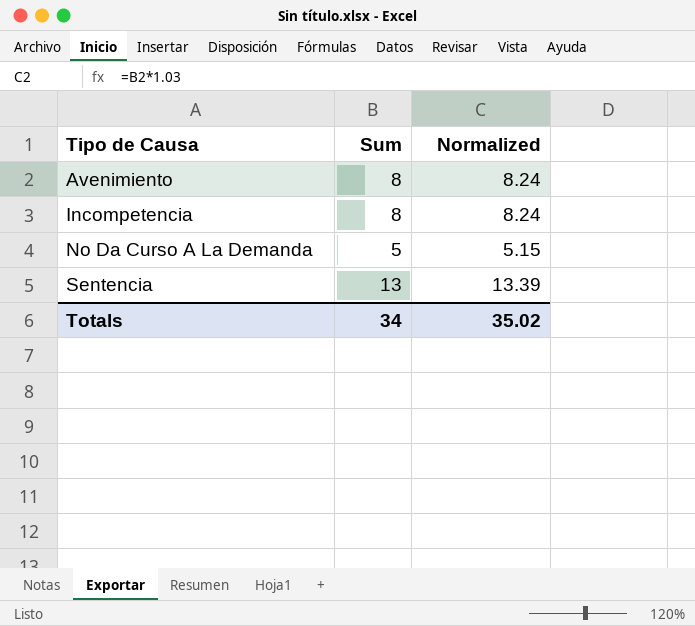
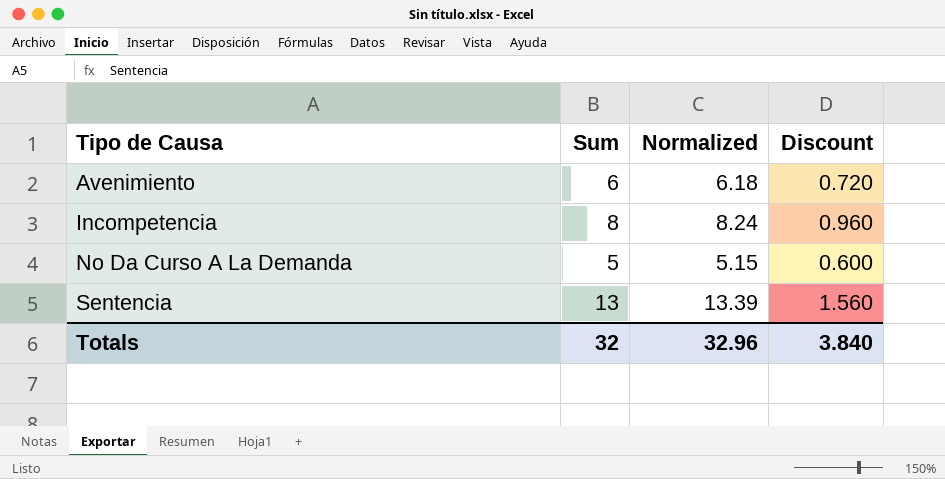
column Discount | formula: none -> [Sum] * 0.12
Avenimiento | Sum: 8 -> 6
Avenimiento | Normalized: 8.24 -> 6.18
Totals | Sum: 34 -> 32
Totals | Normalized: 35.02 -> 32.96

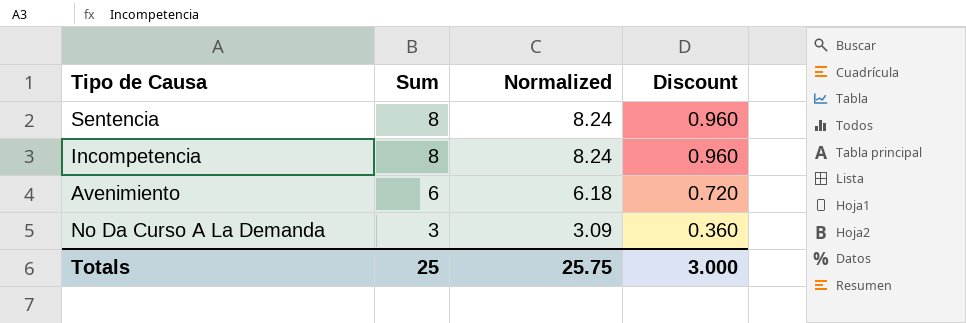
row order: Tipo de Causa ascending -> Sum descending
Sentencia | Sum: 13 -> 8
Sentencia | Normalized: 13.39 -> 8.24
Sentencia | Discount: 1.560 -> 0.960
No Da Curso A La Demanda | Sum: 5 -> 3
No Da Curso A La Demanda | Normalized: 5.15 -> 3.09
No Da Curso A La Demanda | Discount: 0.600 -> 0.360
Totals | Sum: 32 -> 25
Totals | Normalized: 32.96 -> 25.75
Totals | Discount: 3.840 -> 3.000

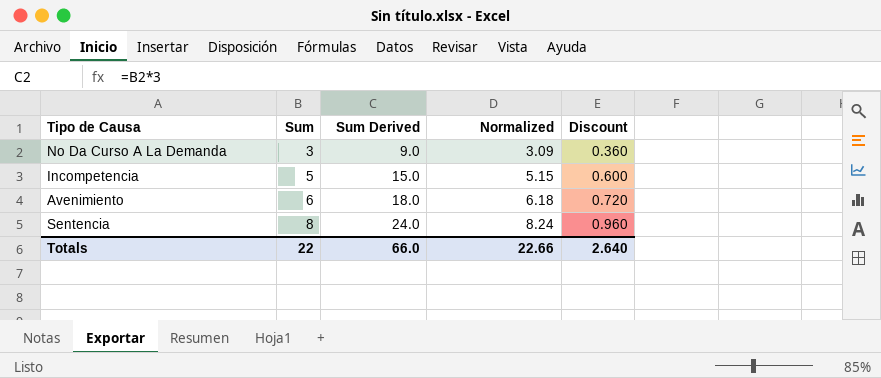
row order: Sum descending -> Sum ascending
column Sum Derived | formula: none -> [Sum] * 3
Incompetencia | Sum: 8 -> 5
Incompetencia | Normalized: 8.24 -> 5.15
Incompetencia | Discount: 0.960 -> 0.600
Totals | Sum: 25 -> 22
Totals | Normalized: 25.75 -> 22.66
Totals | Discount: 3.000 -> 2.640

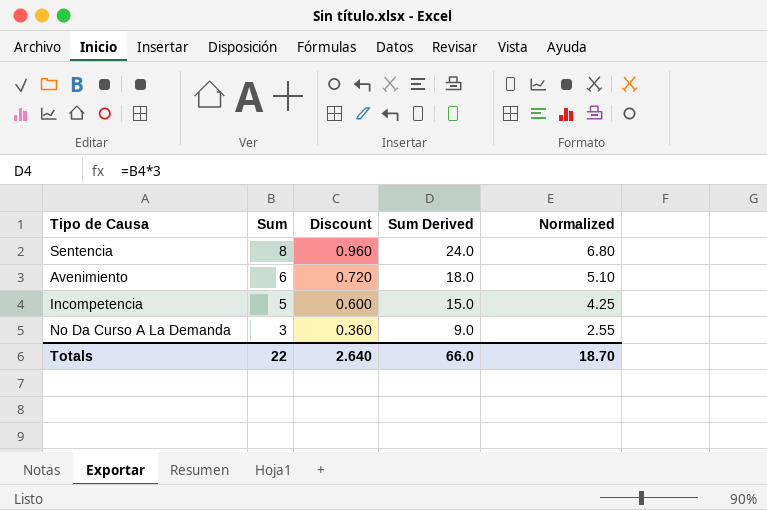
row order: Sum ascending -> Sum descending
column Discount | position: 5 -> 3
column Normalized | formula: [Sum] * 1.03 -> [Sum] * 0.85
Totals | Normalized: 22.66 -> 18.70

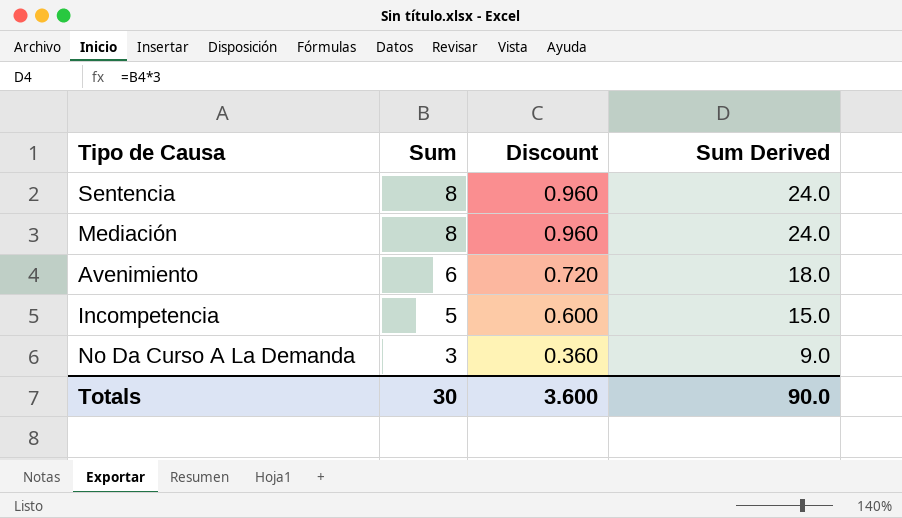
column Normalized | formula: [Sum] * 0.85 -> none
row Mediación: none -> 8 | 0.960 | 24.0
Totals | Sum: 22 -> 30
Totals | Discount: 2.640 -> 3.600
Totals | Sum Derived: 66.0 -> 90.0

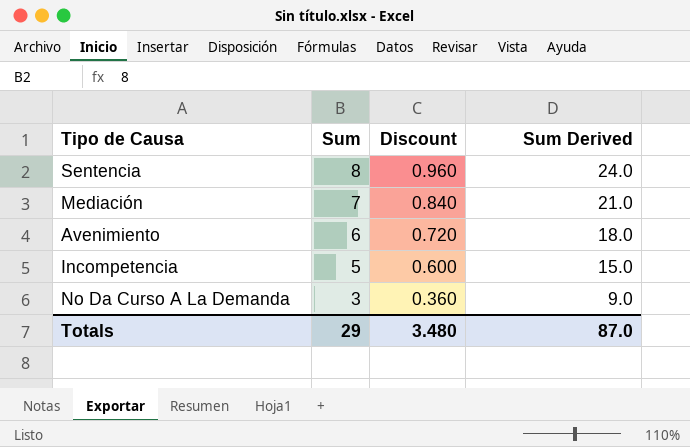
Mediación | Sum: 8 -> 7
Mediación | Discount: 0.960 -> 0.840
Mediación | Sum Derived: 24.0 -> 21.0
Totals | Sum: 30 -> 29
Totals | Discount: 3.600 -> 3.480
Totals | Sum Derived: 90.0 -> 87.0

